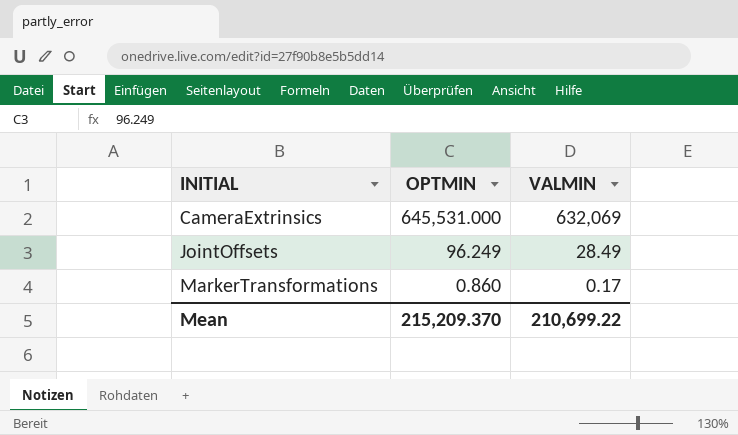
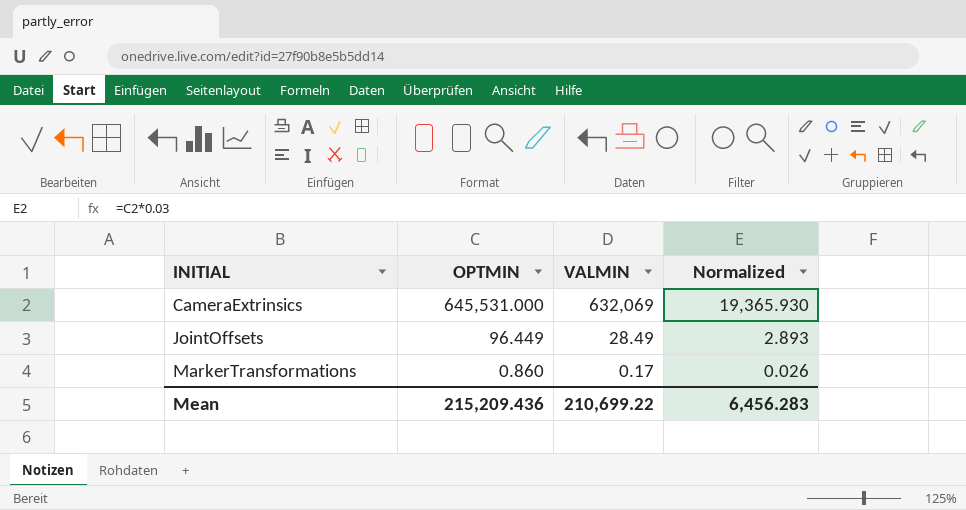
column Normalized | formula: none -> [OPTMIN] * 0.03
JointOffsets | OPTMIN: 96.249 -> 96.449
Mean | OPTMIN: 215,209.370 -> 215,209.436

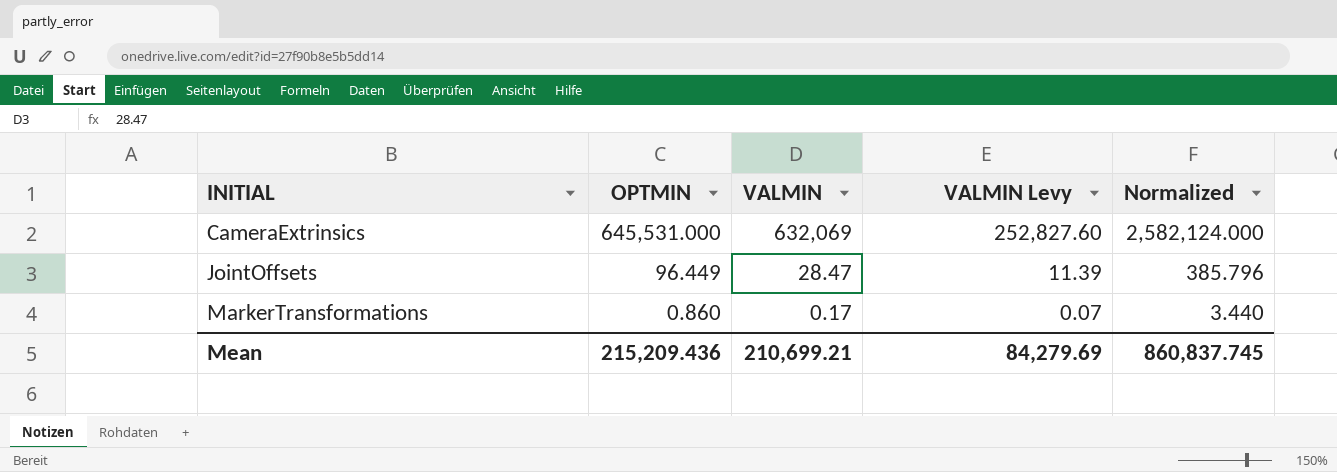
column VALMIN Levy | formula: none -> [VALMIN] * 0.4
column Normalized | formula: [OPTMIN] * 0.03 -> [OPTMIN] * 4
JointOffsets | VALMIN: 28.49 -> 28.47
Mean | VALMIN: 210,699.22 -> 210,699.21
Mean | Normalized: 6,456.283 -> 860,837.745

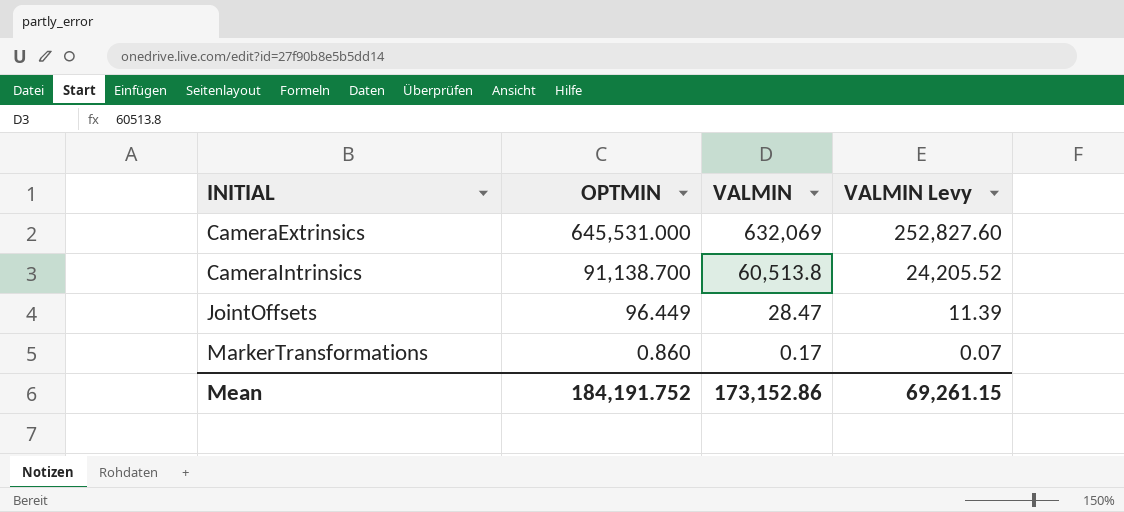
column Normalized | formula: [OPTMIN] * 4 -> none
row CameraIntrinsics: none -> 91,138.700 | 60,513.8 | 24,205.52
Mean | OPTMIN: 215,209.436 -> 184,191.752
Mean | VALMIN: 210,699.21 -> 173,152.86
Mean | VALMIN Levy: 84,279.69 -> 69,261.15

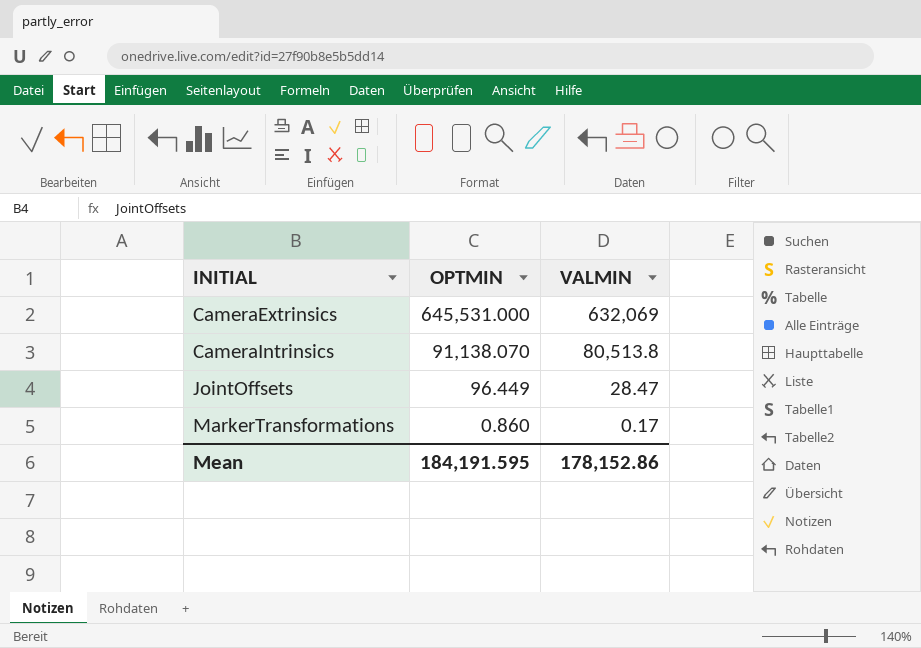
column VALMIN Levy | formula: [VALMIN] * 0.4 -> none
CameraIntrinsics | OPTMIN: 91,138.700 -> 91,138.070
CameraIntrinsics | VALMIN: 60,513.8 -> 80,513.8
Mean | OPTMIN: 184,191.752 -> 184,191.595
Mean | VALMIN: 173,152.86 -> 178,152.86

